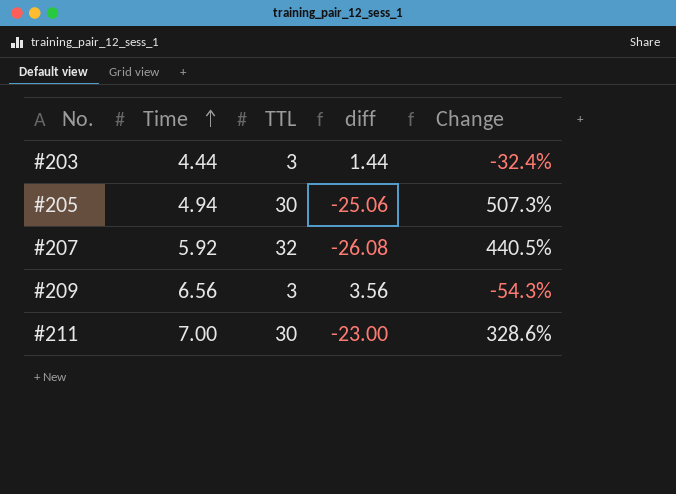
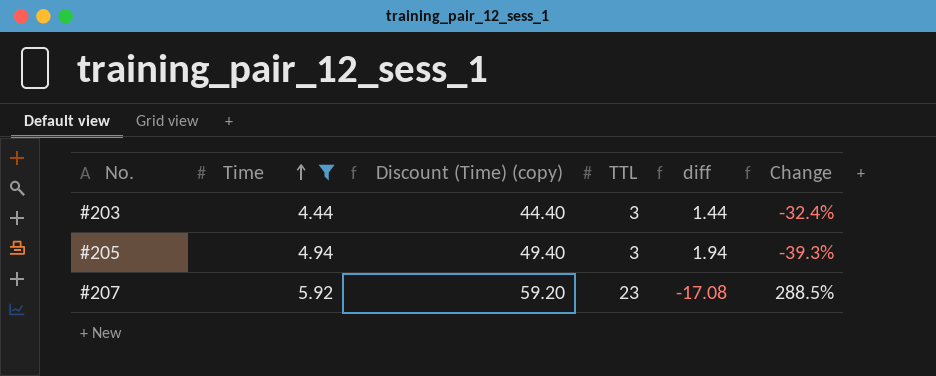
filter: none -> Time <= 5.92
column Discount (Time) (copy) | formula: none -> [Time] * 10
#205 | TTL: 30 -> 3
#205 | diff: -25.06 -> 1.94
#205 | Change: 507.3% -> -39.3%
#207 | TTL: 32 -> 23
#207 | diff: -26.08 -> -17.08
#207 | Change: 440.5% -> 288.5%

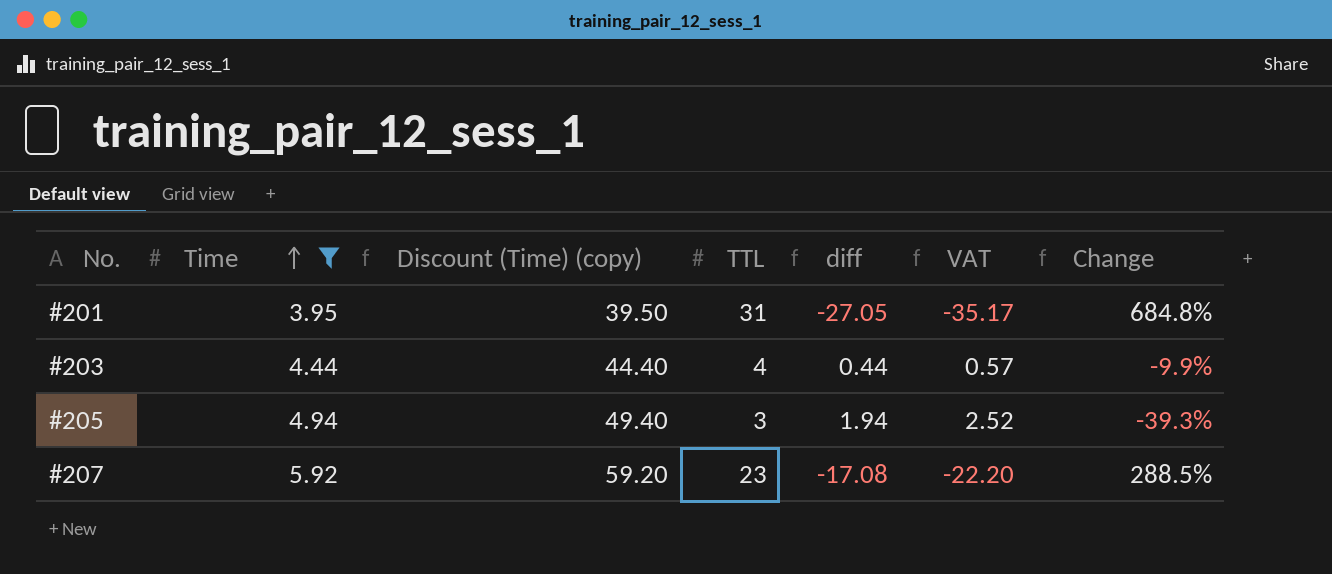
column VAT | formula: none -> [diff] * 1.3
row #201: none -> 3.95 | 39.50 | 31 | -27.05 | -35.17 | 684.8%
#203 | TTL: 3 -> 4
#203 | diff: 1.44 -> 0.44
#203 | Change: -32.4% -> -9.9%

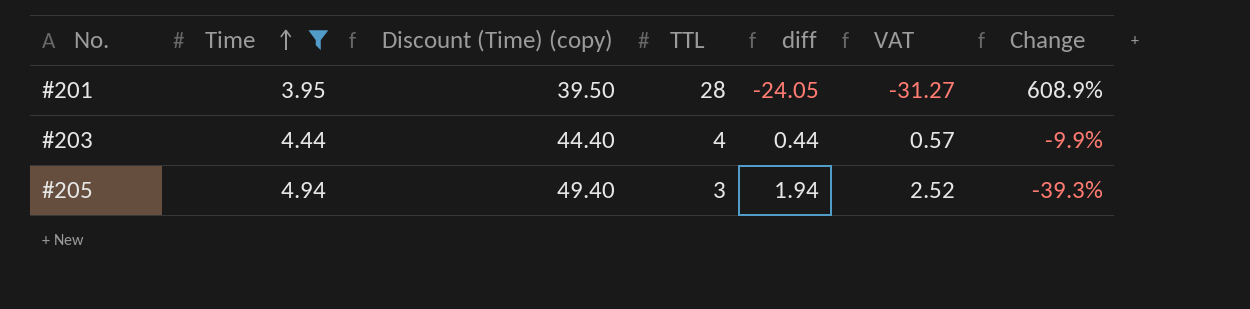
row #207: 5.92 | 59.20 | 23 | -17.08 | -22.20 | 288.5% -> none
#201 | TTL: 31 -> 28
#201 | diff: -27.05 -> -24.05
#201 | VAT: -35.17 -> -31.27
#201 | Change: 684.8% -> 608.9%

